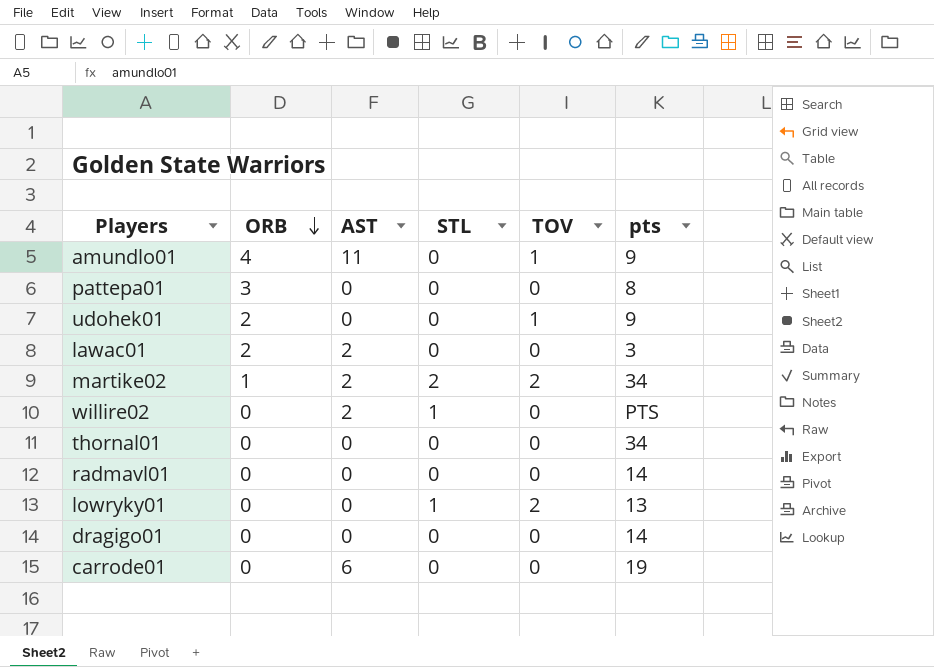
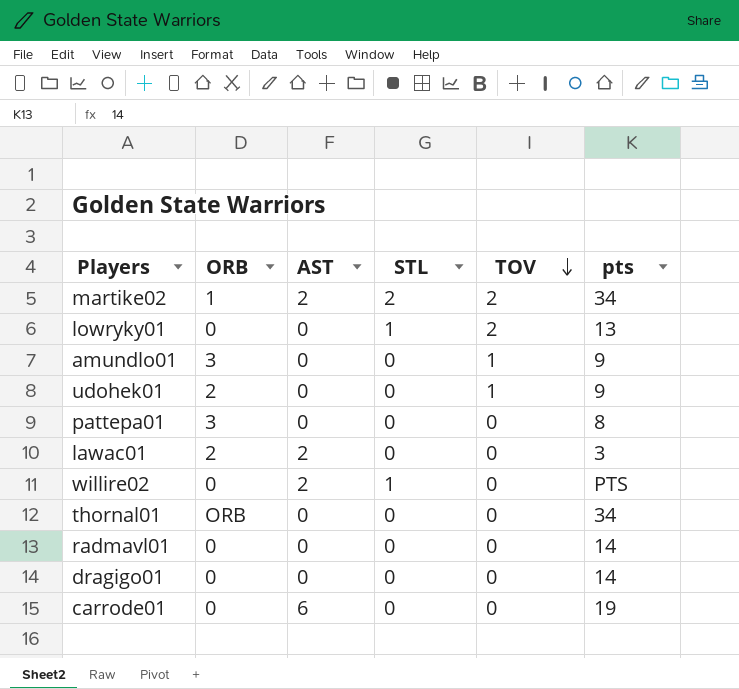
row order: ORB descending -> TOV descending
amundlo01 | ORB: 4 -> 3
amundlo01 | AST: 11 -> 0
thornal01 | ORB: 0 -> ORB

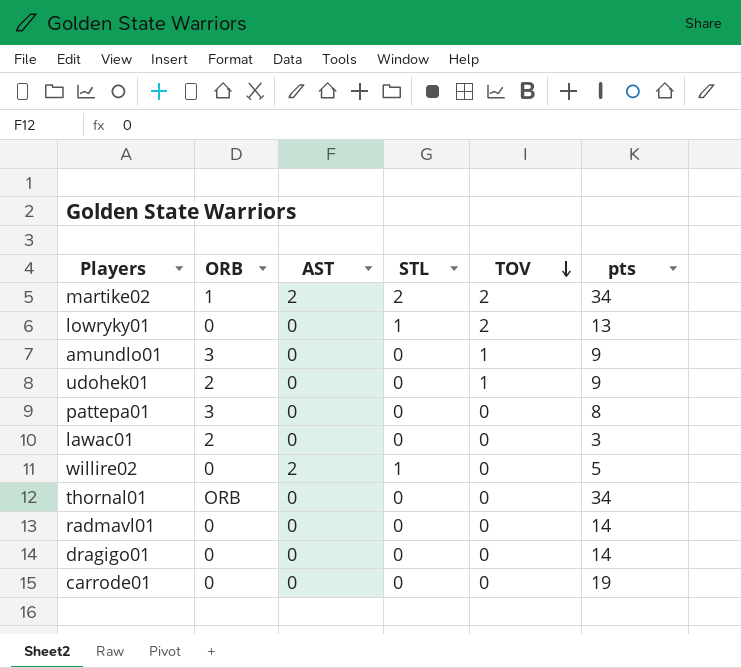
lawac01 | AST: 2 -> 0
willire02 | pts: PTS -> 5
carrode01 | AST: 6 -> 0

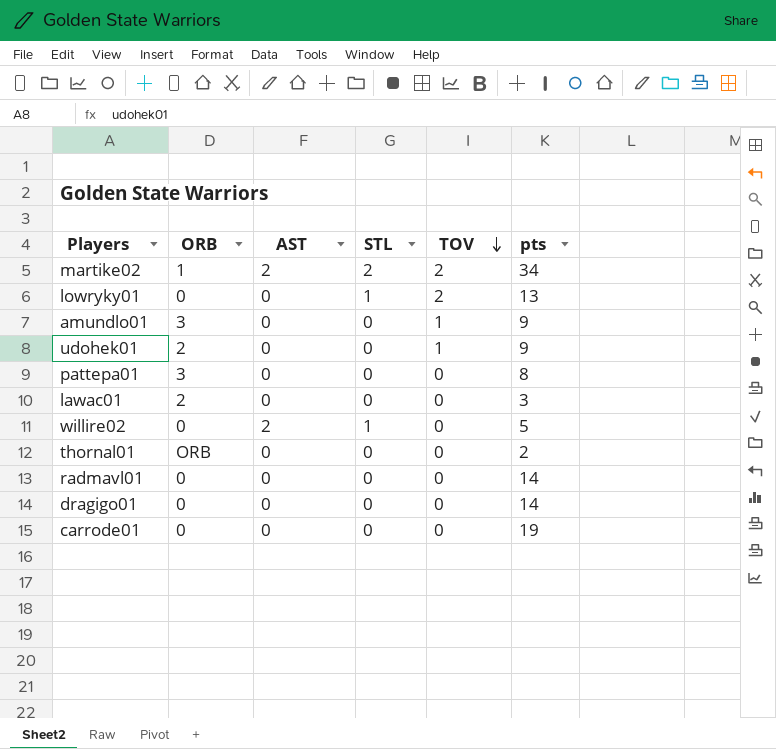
thornal01 | pts: 34 -> 2

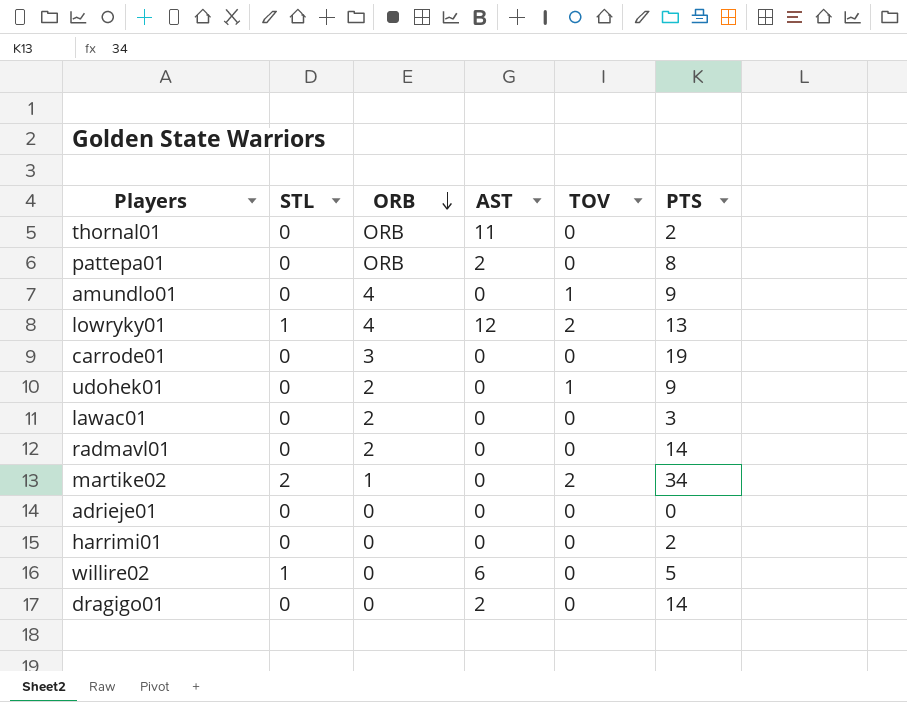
row order: TOV descending -> ORB descending
column STL | position: 4 -> 2
column name: pts -> PTS
thornal01 | AST: 0 -> 11
pattepa01 | ORB: 3 -> ORB
pattepa01 | AST: 0 -> 2
amundlo01 | ORB: 3 -> 4
lowryky01 | ORB: 0 -> 4
lowryky01 | AST: 0 -> 12
carrode01 | ORB: 0 -> 3
radmavl01 | ORB: 0 -> 2
martike02 | AST: 2 -> 0
row adrieje01: none -> 0 | 0 | 0 | 0 | 0
row harrimi01: none -> 0 | 0 | 0 | 0 | 2
willire02 | AST: 2 -> 6
dragigo01 | AST: 0 -> 2

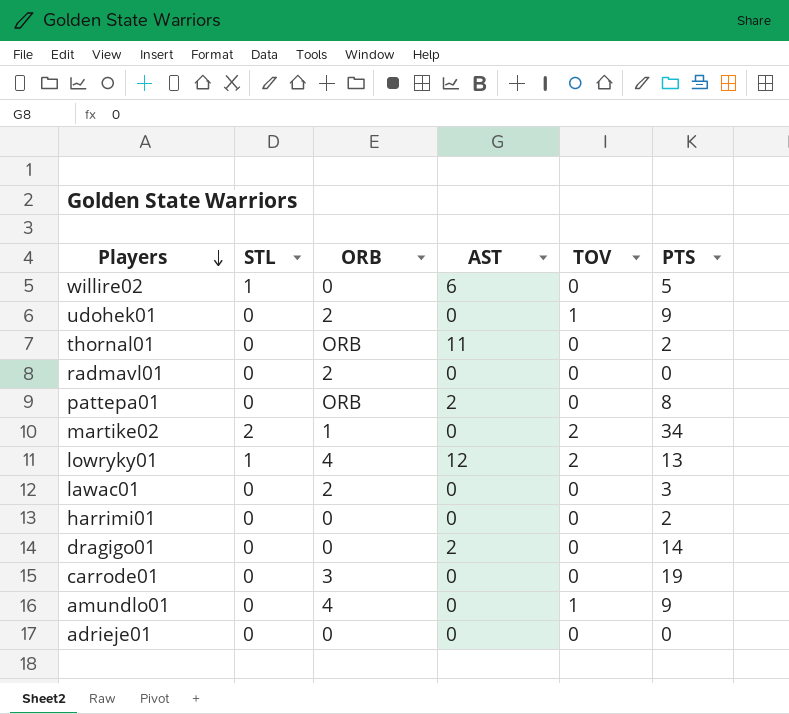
row order: ORB descending -> Players descending
radmavl01 | PTS: 14 -> 0

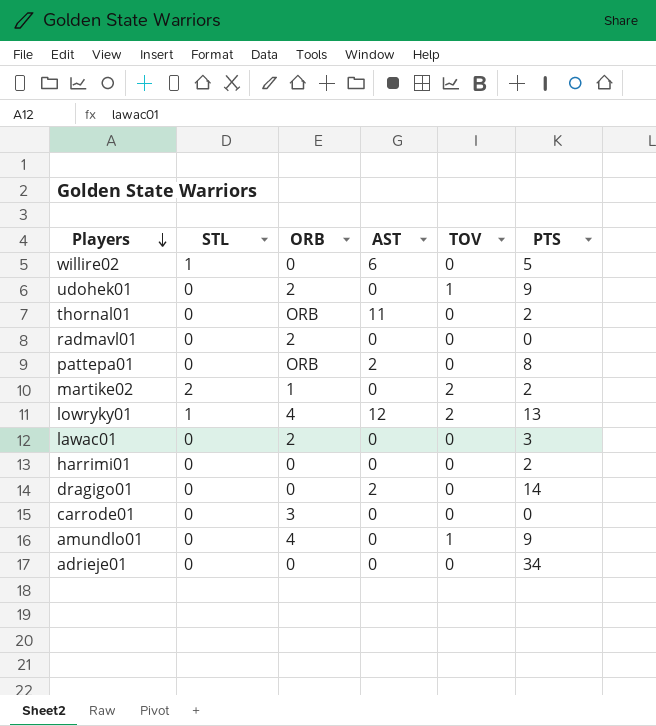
martike02 | PTS: 34 -> 2
carrode01 | PTS: 19 -> 0
adrieje01 | PTS: 0 -> 34

